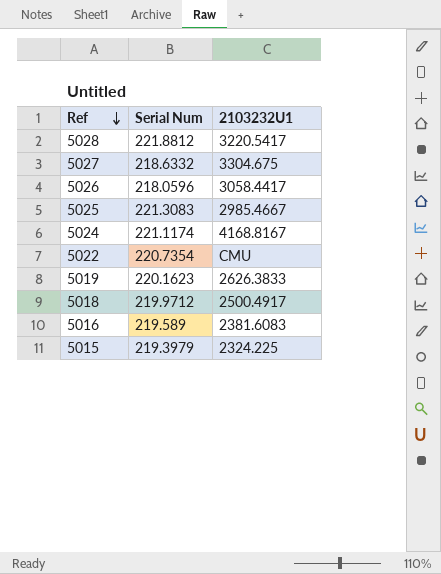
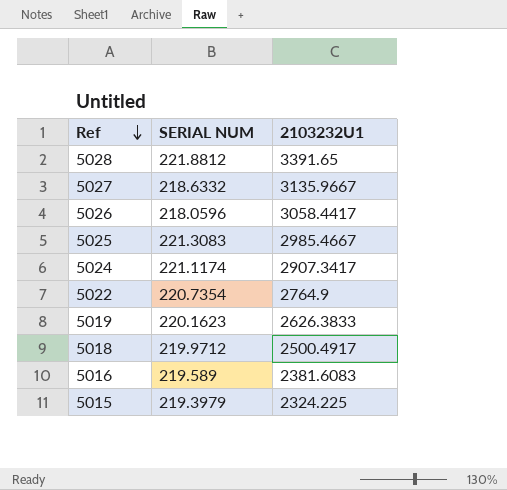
column name: Serial Num -> SERIAL NUM
5028 | 2103232U1: 3220.5417 -> 3391.65
5027 | 2103232U1: 3304.675 -> 3135.9667
5024 | 2103232U1: 4168.8167 -> 2907.3417
5022 | 2103232U1: CMU -> 2764.9

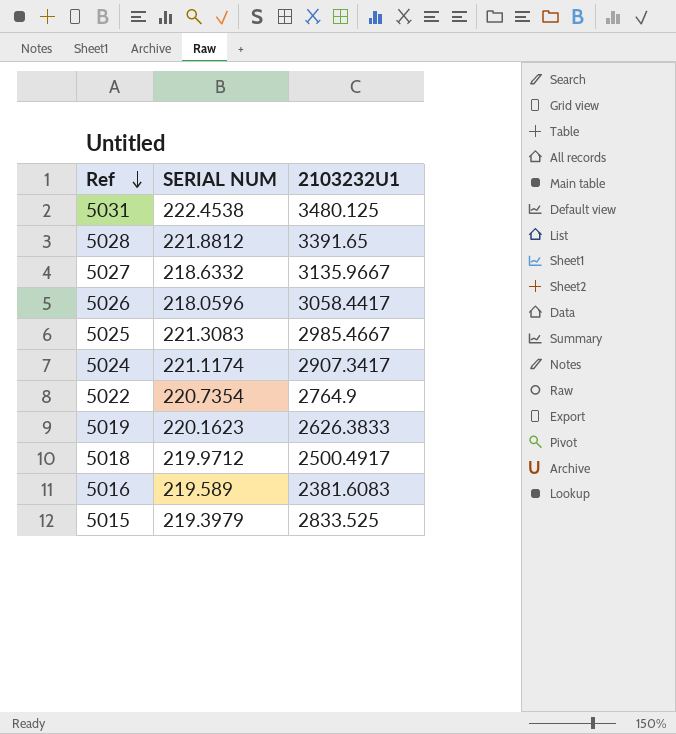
row 5031: none -> 222.4538 | 3480.125
5015 | 2103232U1: 2324.225 -> 2833.525

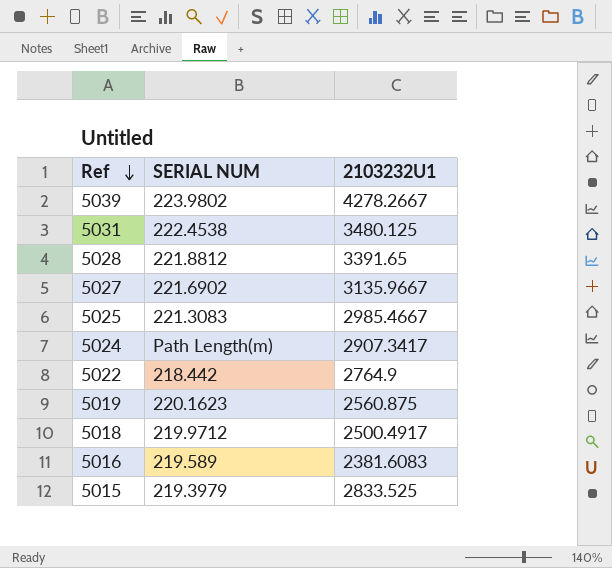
row 5026: 218.0596 | 3058.4417 -> none
row 5039: none -> 223.9802 | 4278.2667
5027 | SERIAL NUM: 218.6332 -> 221.6902
5024 | SERIAL NUM: 221.1174 -> Path Length(m)
5022 | SERIAL NUM: 220.7354 -> 218.442
5019 | 2103232U1: 2626.3833 -> 2560.875

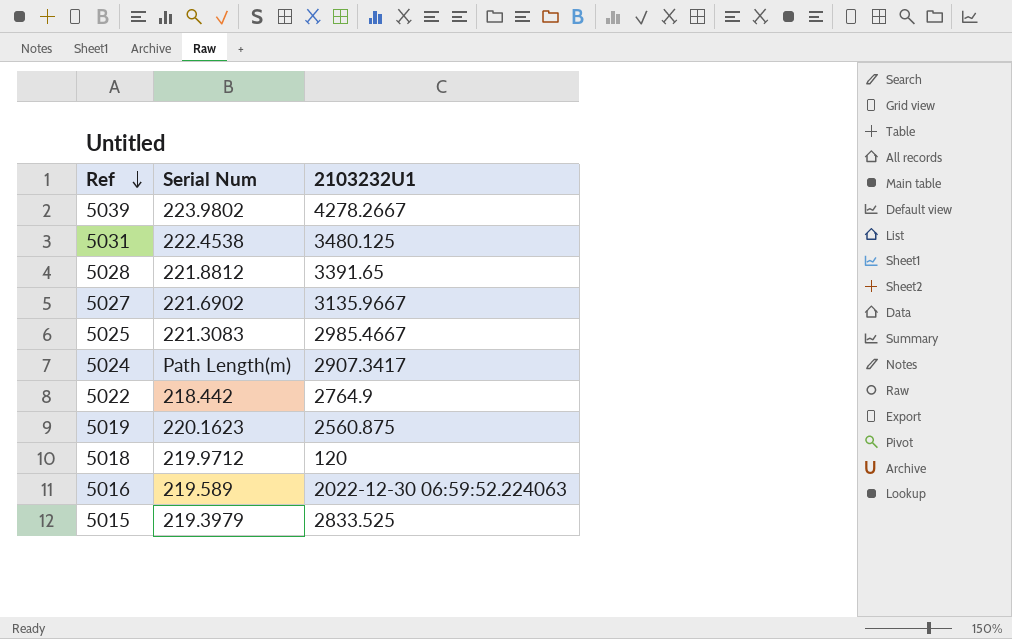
column name: SERIAL NUM -> Serial Num
5018 | 2103232U1: 2500.4917 -> 120
5016 | 2103232U1: 2381.6083 -> 2022-12-30 06:59:52.224063

